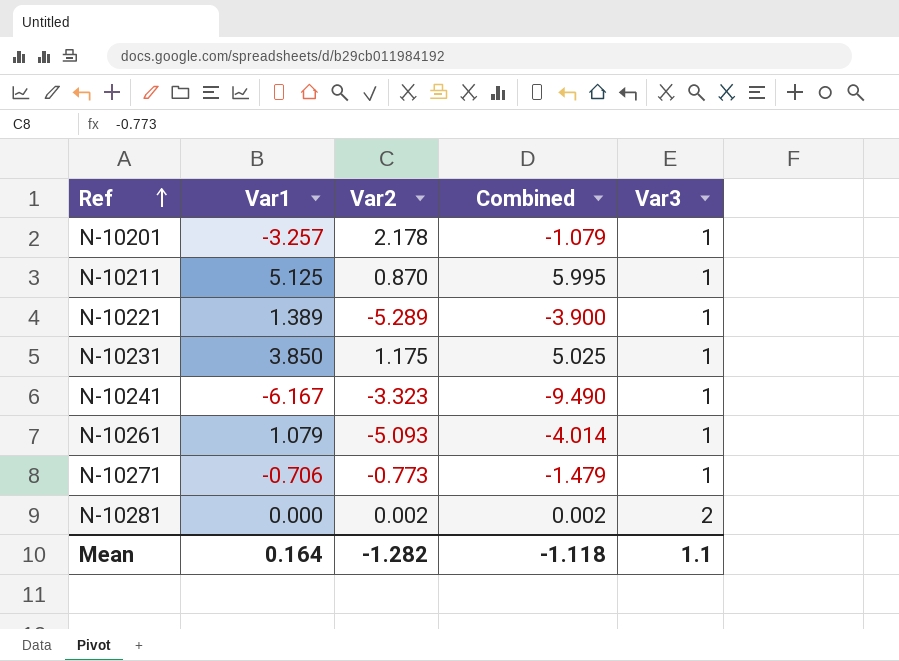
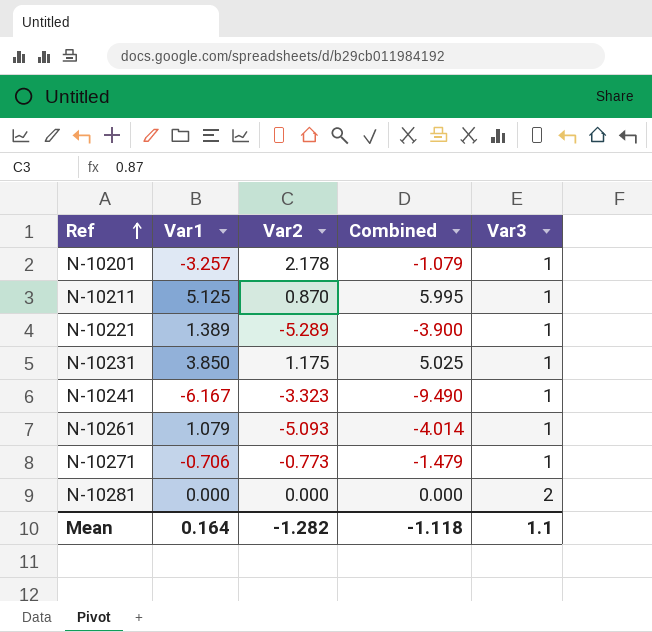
N-10281 | Var2: 0.002 -> 0.000
N-10281 | Combined: 0.002 -> 0.000

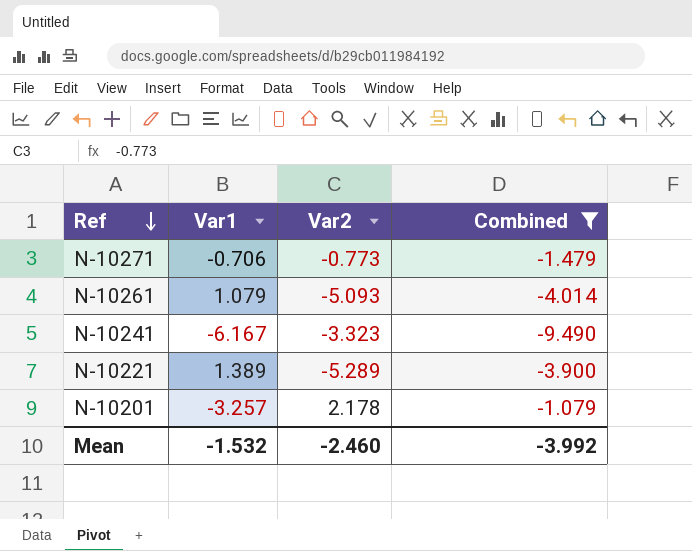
filter: none -> Combined <= -1.079
row order: Ref ascending -> Ref descending
column Var3 | position: 5 -> none
Mean | Var1: 0.164 -> -1.532
Mean | Var2: -1.282 -> -2.460
Mean | Combined: -1.118 -> -3.992

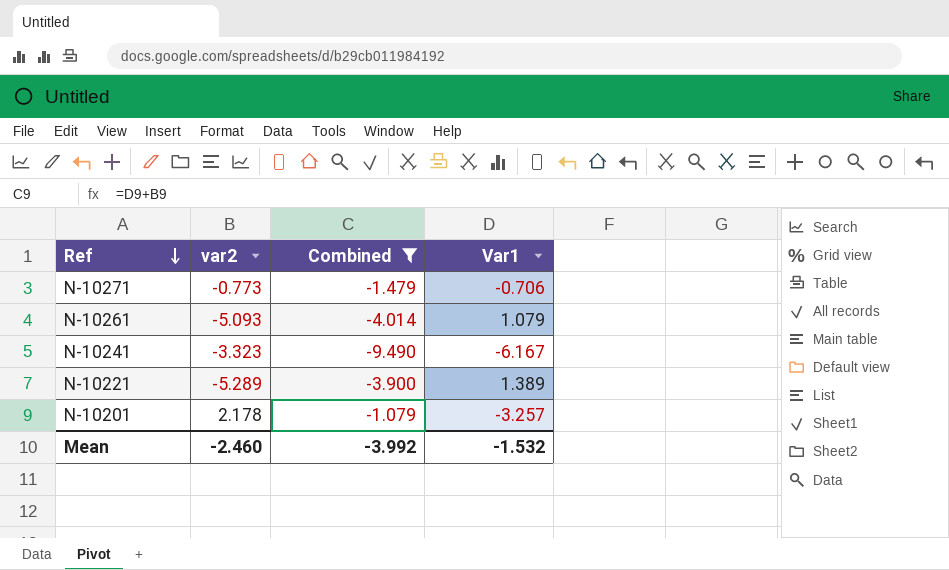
column name: Var2 -> var2
column Var1 | position: 2 -> 4

